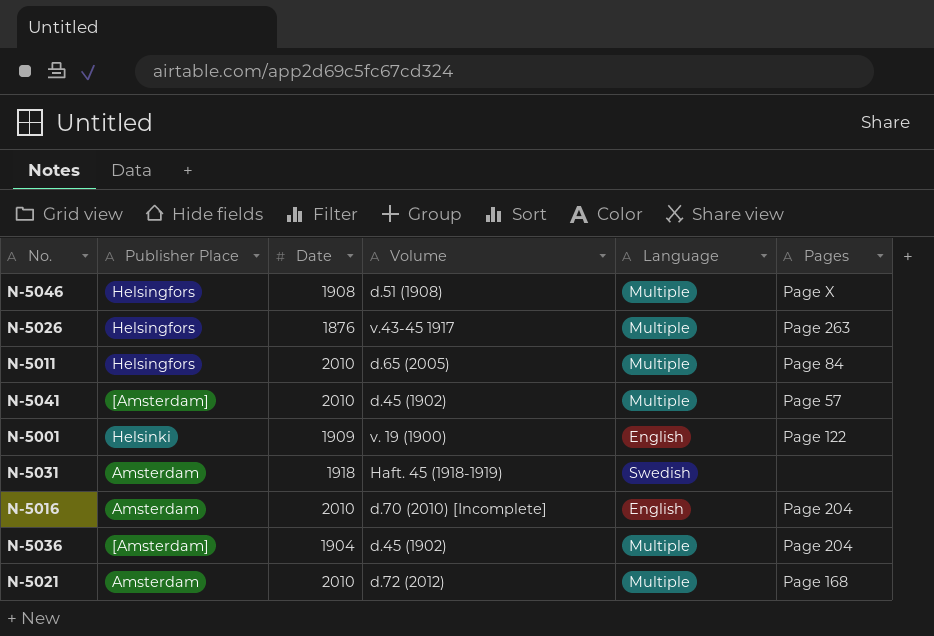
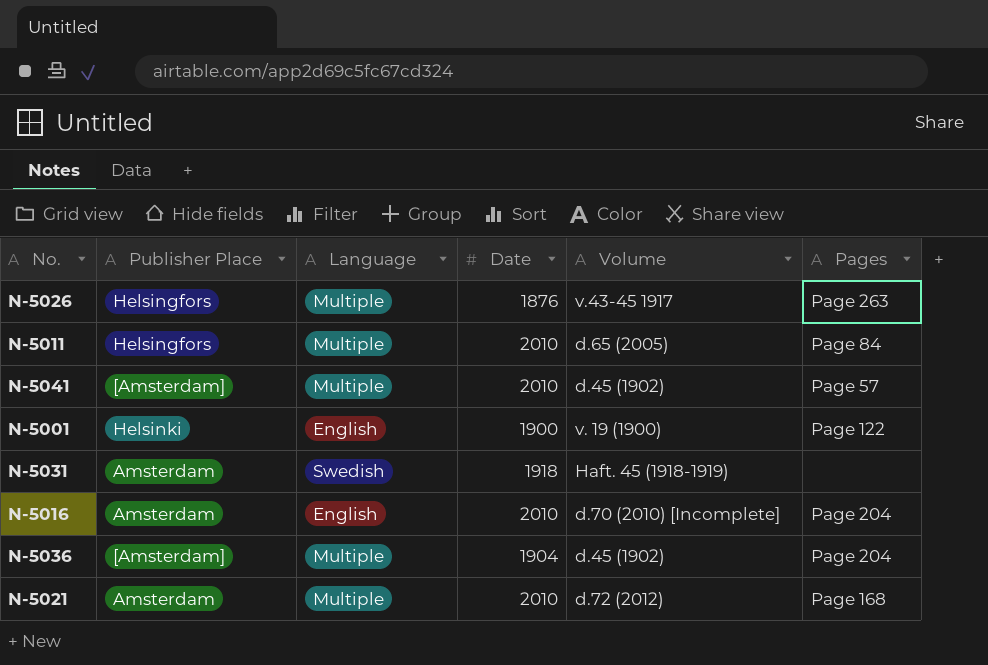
column Language | position: 5 -> 3
row N-5046: Helsingfors | 1908 | d.51 (1908) | Multiple | Page X -> none
N-5001 | Date: 1909 -> 1900

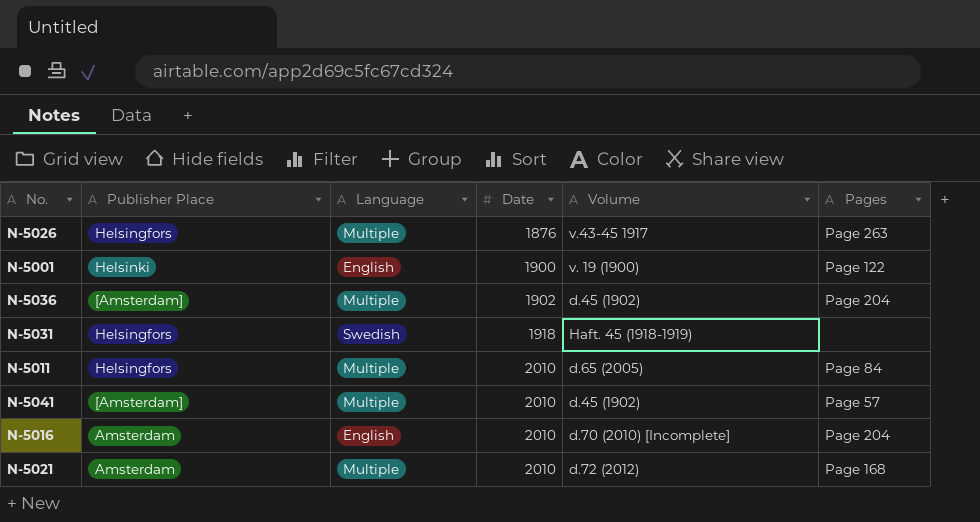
row order: none -> Date ascending
N-5036 | Date: 1904 -> 1902
N-5031 | Publisher Place: Amsterdam -> Helsingfors

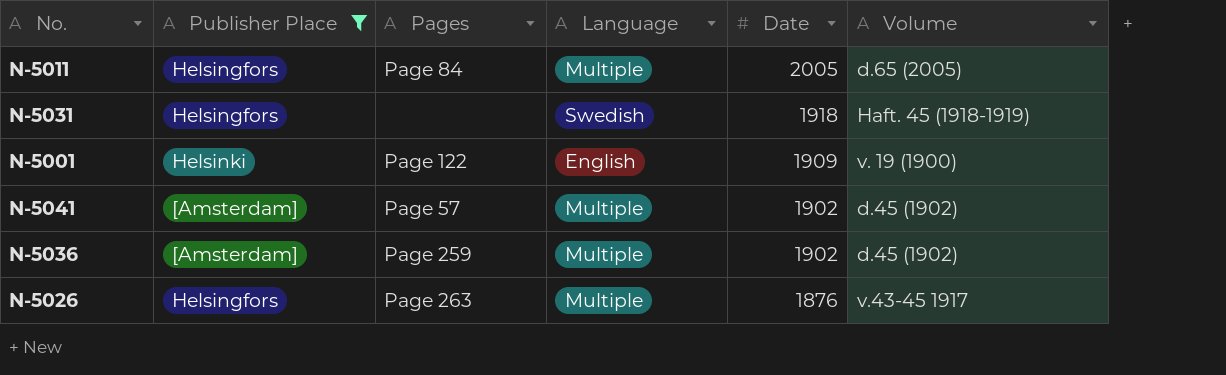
filter: none -> Publisher Place != Amsterdam
row order: Date ascending -> Date descending
column Pages | position: 6 -> 3
N-5011 | Date: 2010 -> 2005
N-5001 | Date: 1900 -> 1909
N-5041 | Date: 2010 -> 1902
N-5036 | Pages: Page 204 -> Page 259

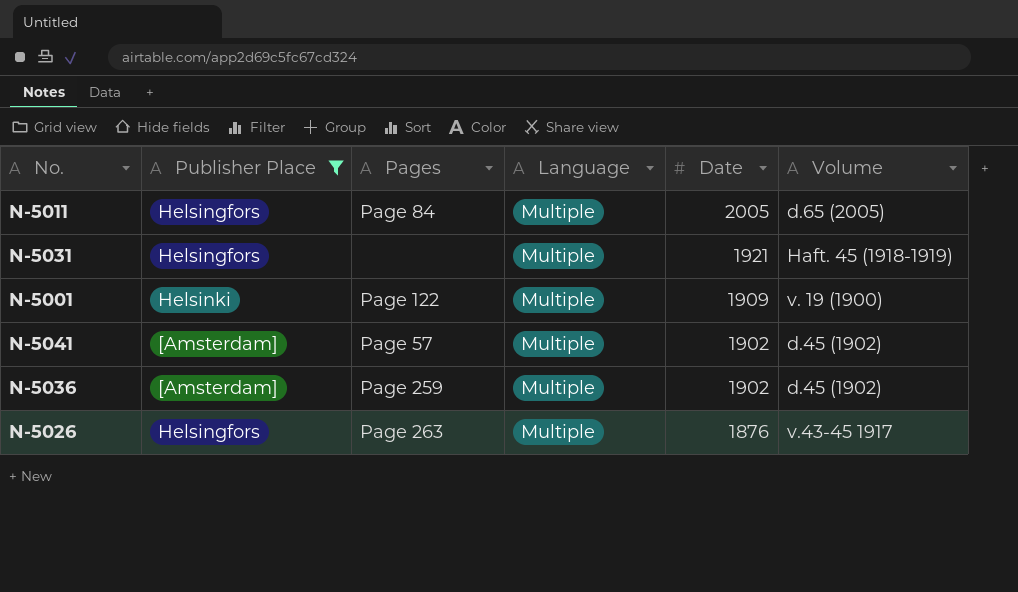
N-5031 | Language: Swedish -> Multiple
N-5031 | Date: 1918 -> 1921
N-5001 | Language: English -> Multiple

